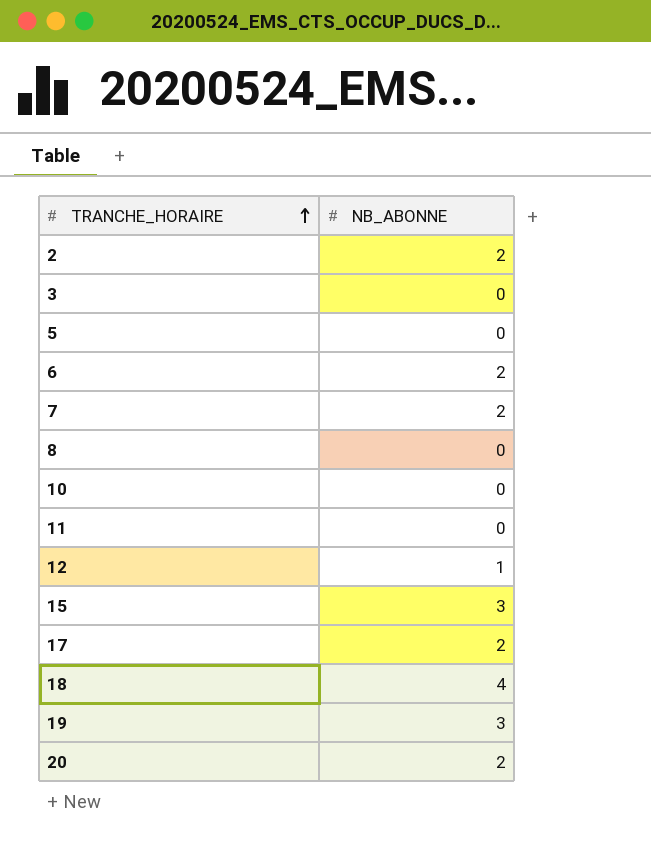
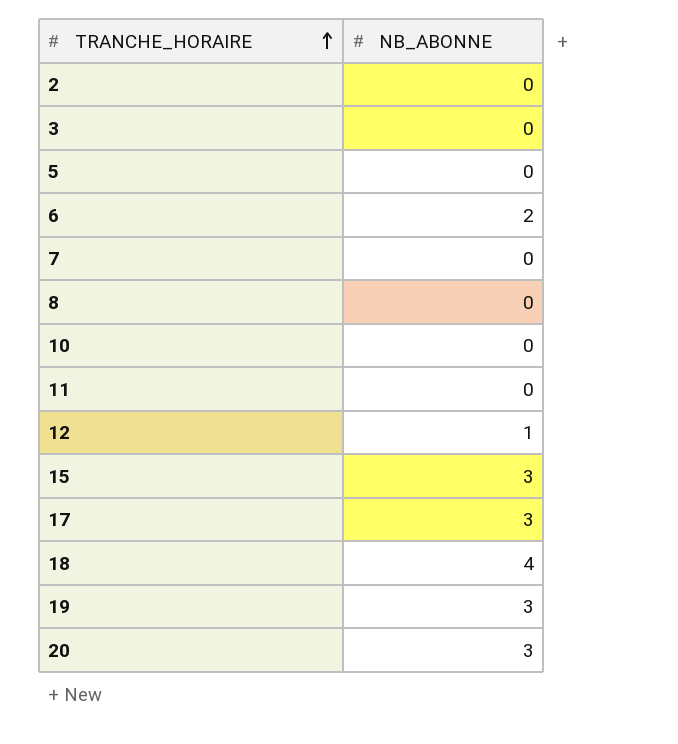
2 | NB_ABONNE: 2 -> 0
7 | NB_ABONNE: 2 -> 0
17 | NB_ABONNE: 2 -> 3
20 | NB_ABONNE: 2 -> 3

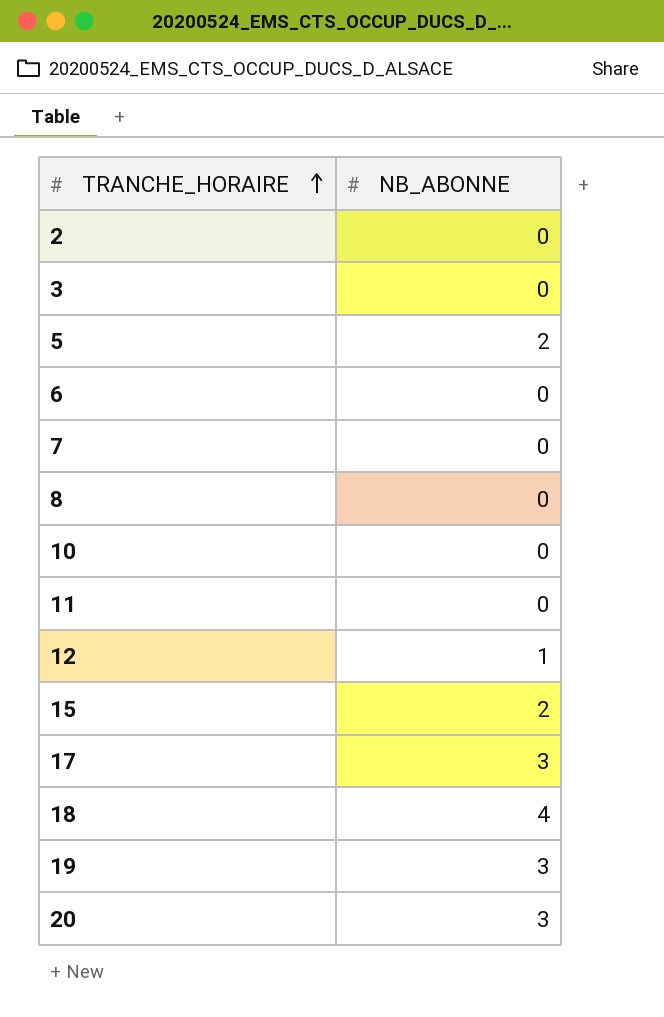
5 | NB_ABONNE: 0 -> 2
6 | NB_ABONNE: 2 -> 0
15 | NB_ABONNE: 3 -> 2

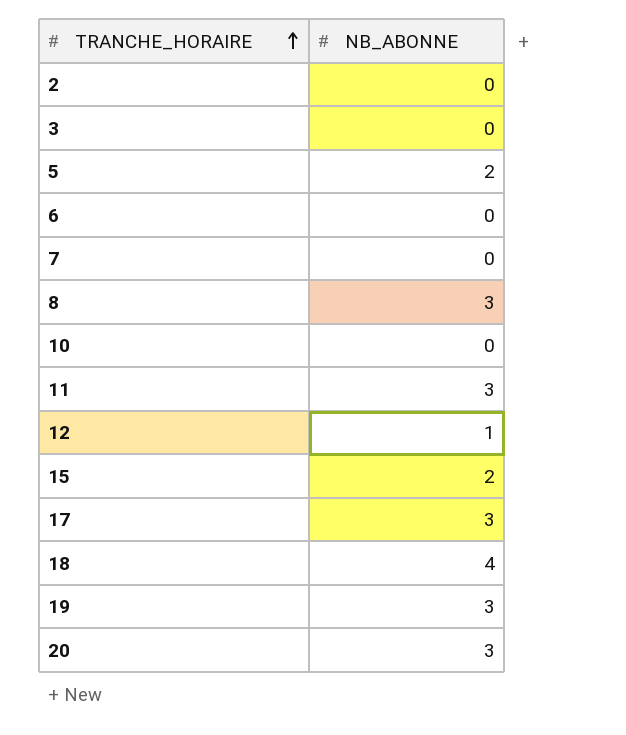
8 | NB_ABONNE: 0 -> 3
11 | NB_ABONNE: 0 -> 3

